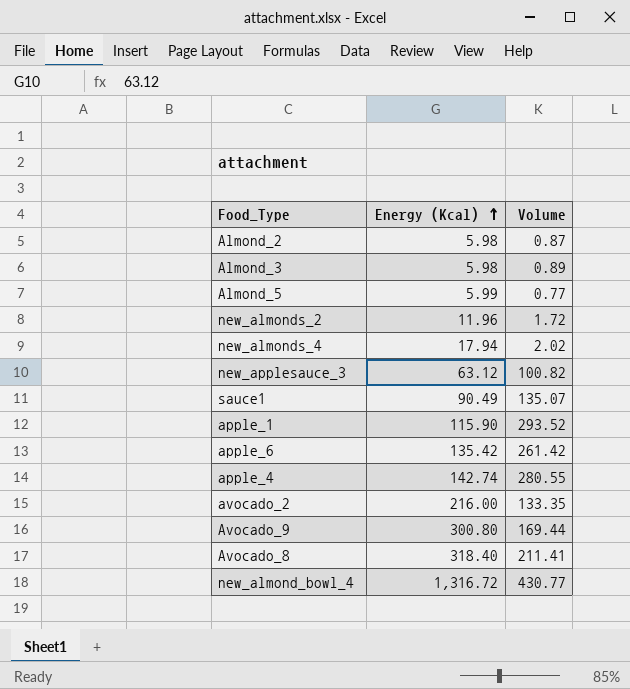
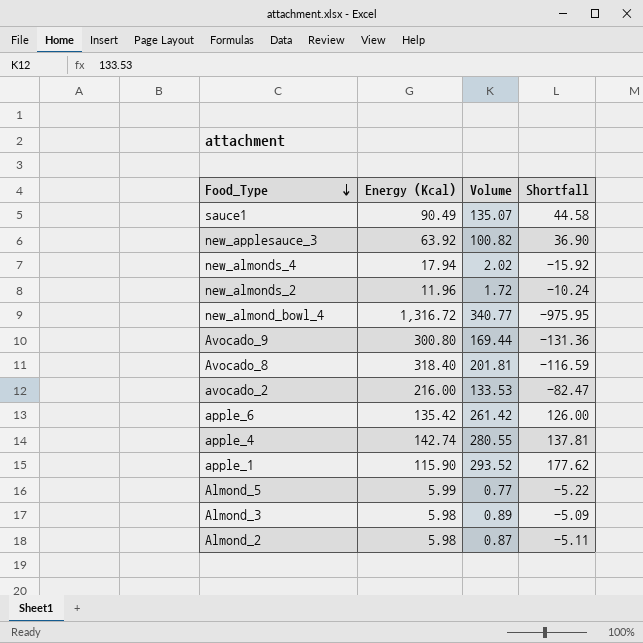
row order: Energy (Kcal) ascending -> Food_Type descending
column Shortfall | formula: none -> [Volume] - [Energy (Kcal)]
new_applesauce_3 | Energy (Kcal): 63.12 -> 63.92
new_almond_bowl_4 | Volume: 430.77 -> 340.77
Avocado_8 | Volume: 211.41 -> 201.81
avocado_2 | Volume: 133.35 -> 133.53

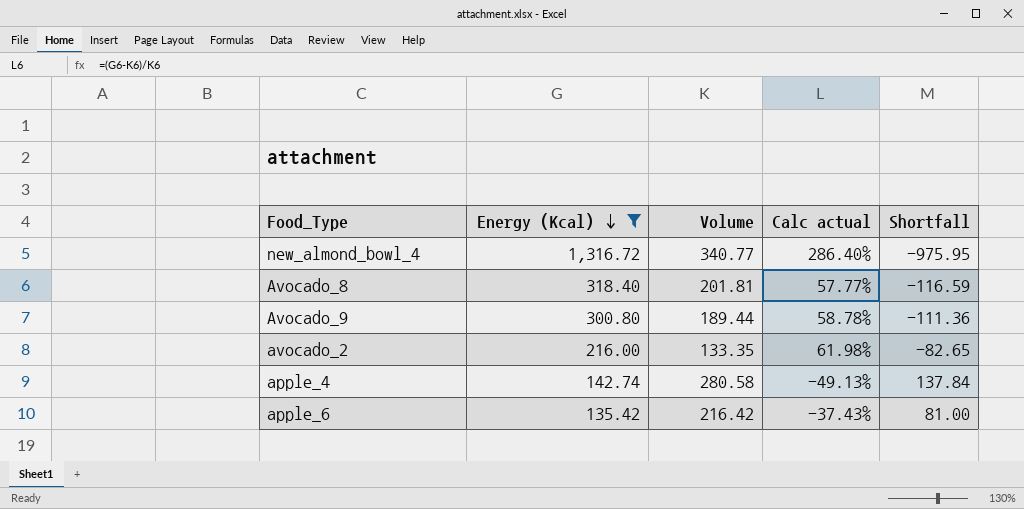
filter: none -> Energy (Kcal) >= 135.42
row order: Food_Type descending -> Energy (Kcal) descending
column Calc actual | formula: none -> ([Energy (Kcal)] - [Volume]) / [Volume]
Avocado_9 | Volume: 169.44 -> 189.44
Avocado_9 | Shortfall: -131.36 -> -111.36
avocado_2 | Volume: 133.53 -> 133.35
avocado_2 | Shortfall: -82.47 -> -82.65
apple_4 | Volume: 280.55 -> 280.58
apple_4 | Shortfall: 137.81 -> 137.84
apple_6 | Volume: 261.42 -> 216.42
apple_6 | Shortfall: 126.00 -> 81.00

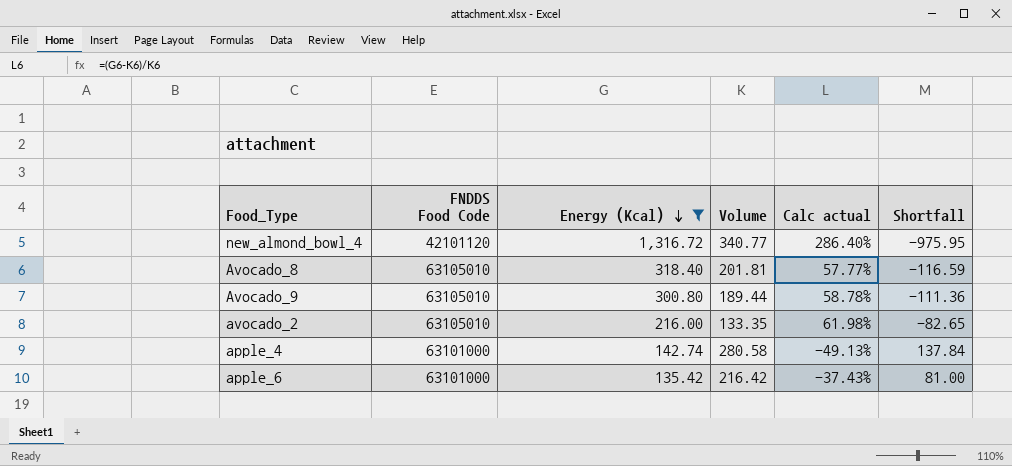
column FNDDS Food Code | position: none -> 2

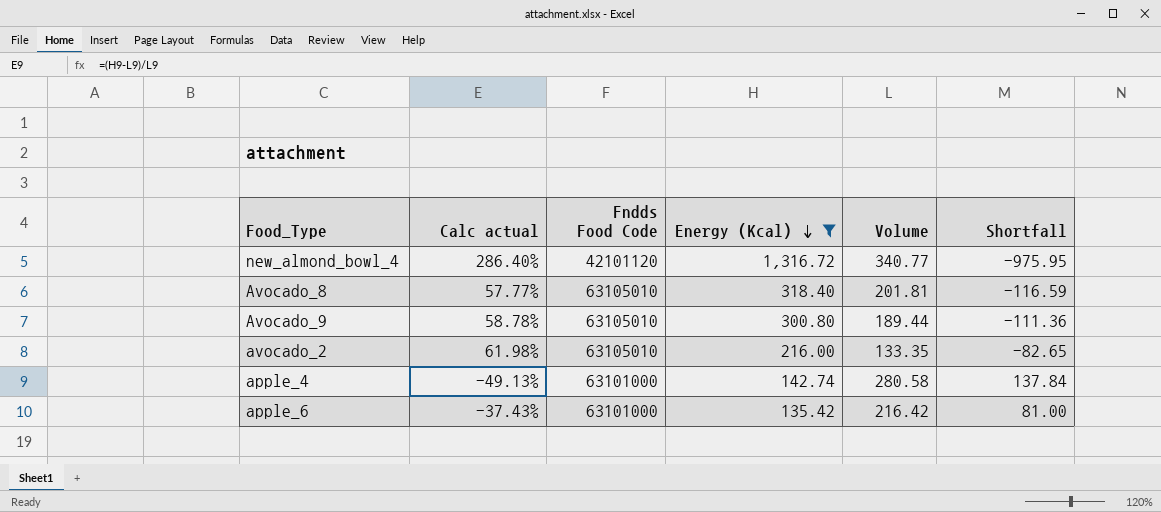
column Calc actual | position: 5 -> 2
column name: FNDDS Food Code -> Fndds Food Code

